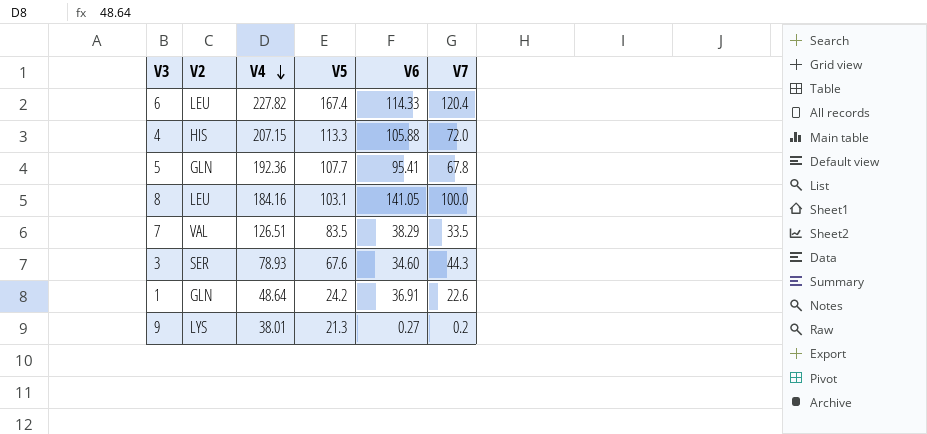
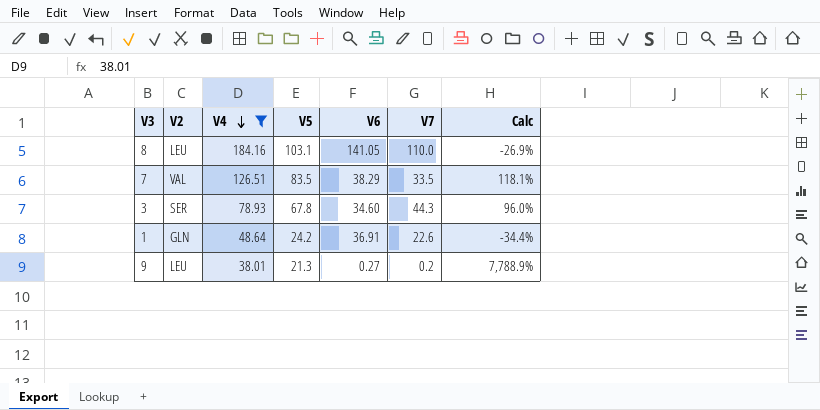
filter: none -> V4 <= 184.16
column Calc | formula: none -> ([V5] - [V6]) / [V6]
8 | V7: 100.0 -> 110.0
3 | V5: 67.6 -> 67.8
9 | V2: LYS -> LEU

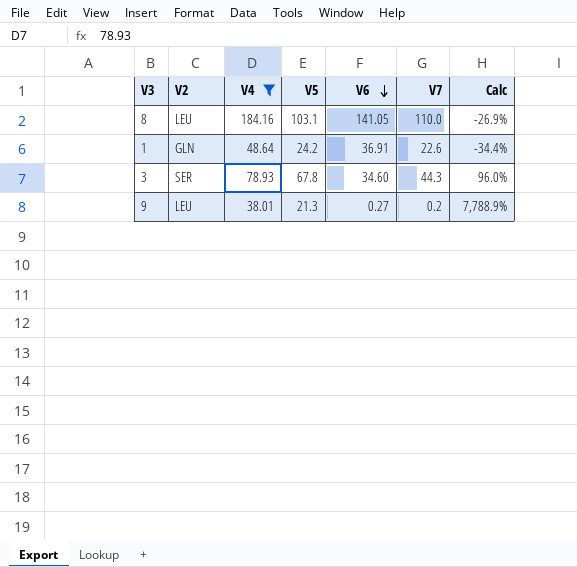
row order: V4 descending -> V6 descending
row 7: VAL | 126.51 | 83.5 | 38.29 | 33.5 | 118.1% -> none

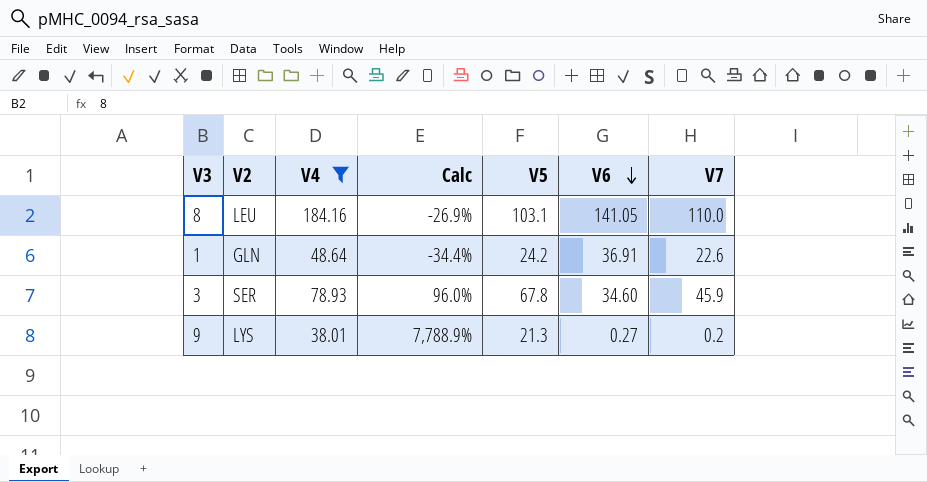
column Calc | position: 7 -> 4
3 | V7: 44.3 -> 45.9
9 | V2: LEU -> LYS

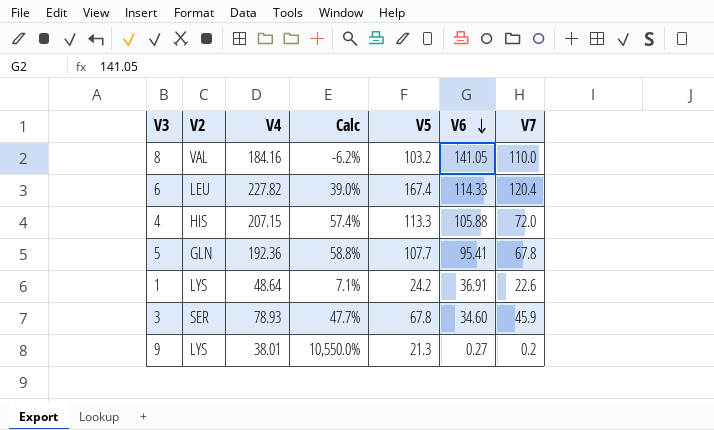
filter: V4 <= 184.16 -> none
column Calc | formula: ([V5] - [V6]) / [V6] -> ([V5] - [V7]) / [V7]
8 | V2: LEU -> VAL
8 | V5: 103.1 -> 103.2
1 | V2: GLN -> LYS

